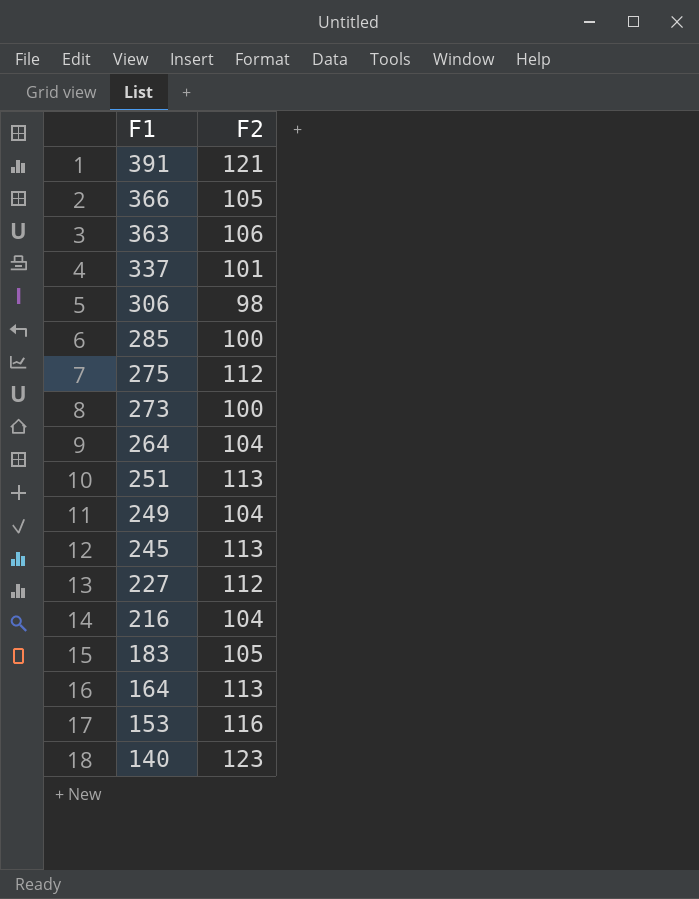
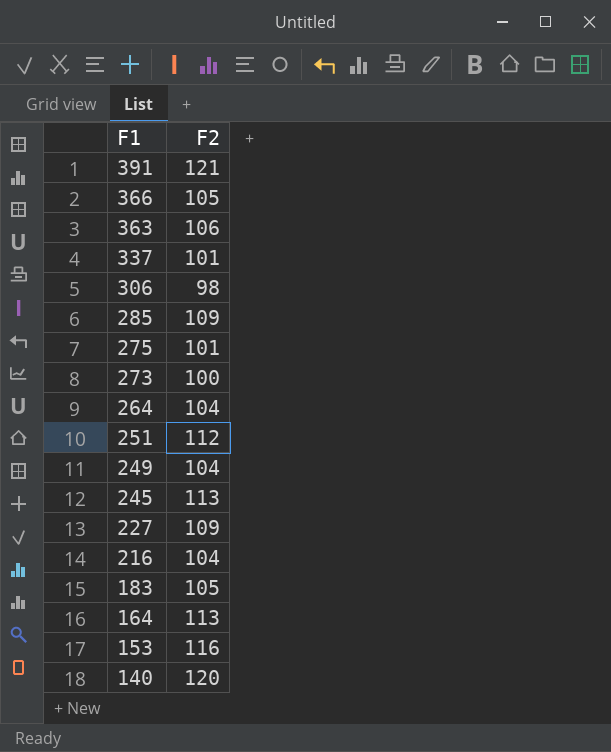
285 | F2: 100 -> 109
275 | F2: 112 -> 101
251 | F2: 113 -> 112
227 | F2: 112 -> 109
140 | F2: 123 -> 120

